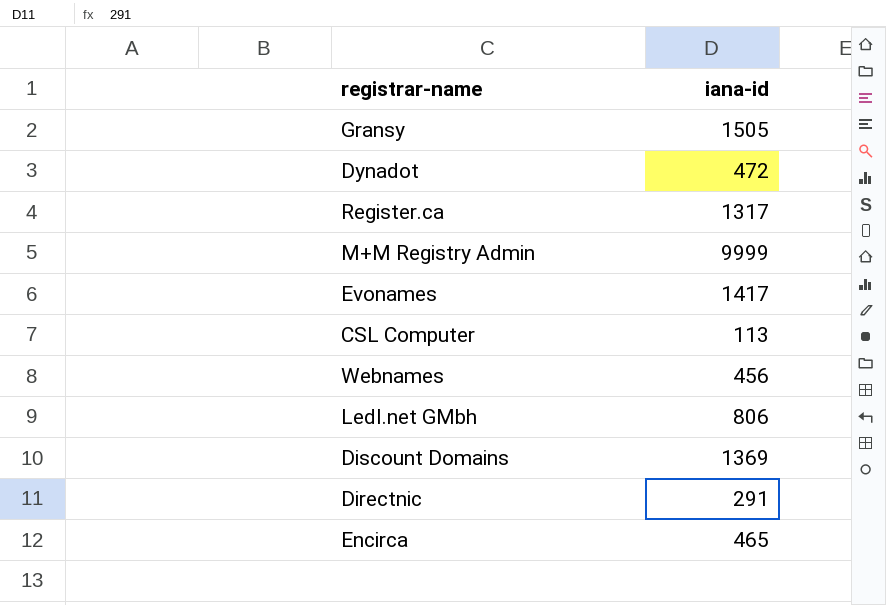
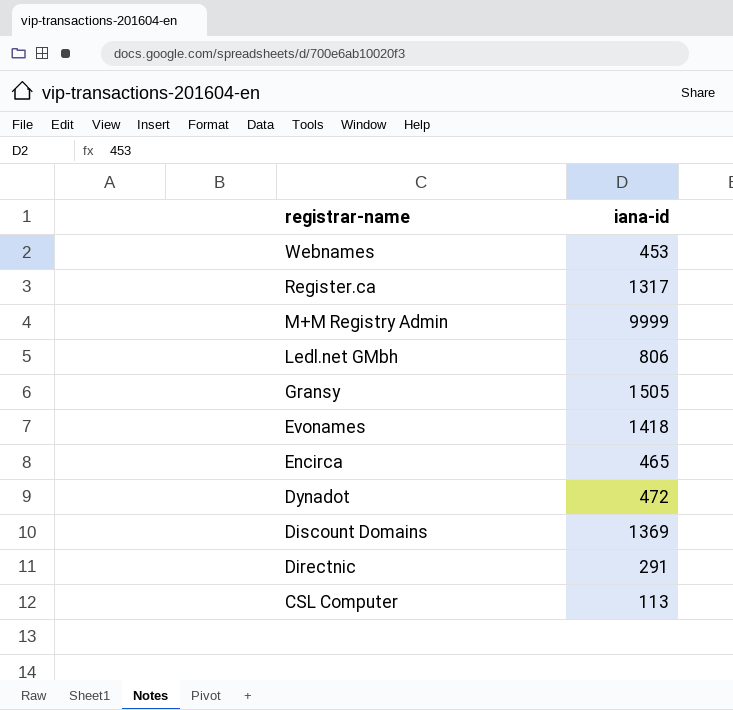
row order: none -> registrar-name descending
Webnames | iana-id: 456 -> 453
Evonames | iana-id: 1417 -> 1418

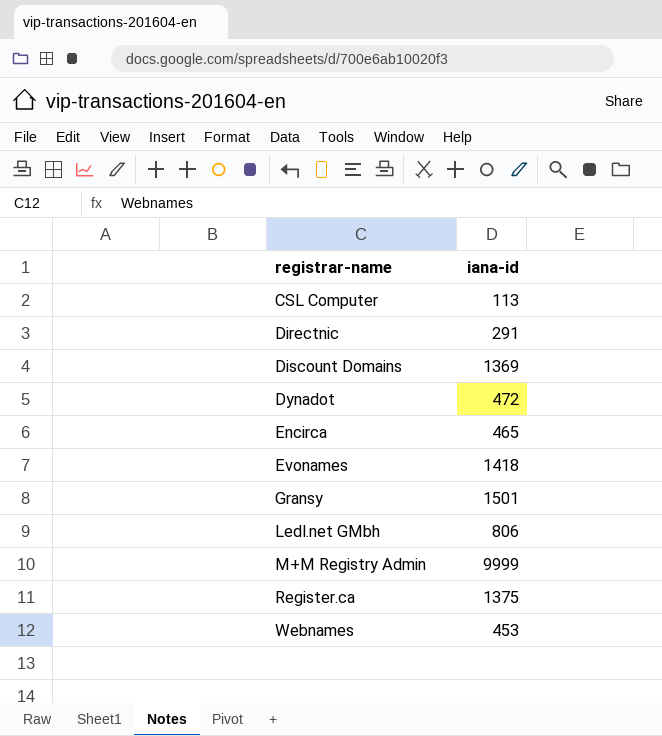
row order: registrar-name descending -> registrar-name ascending
Gransy | iana-id: 1505 -> 1501
Register.ca | iana-id: 1317 -> 1375

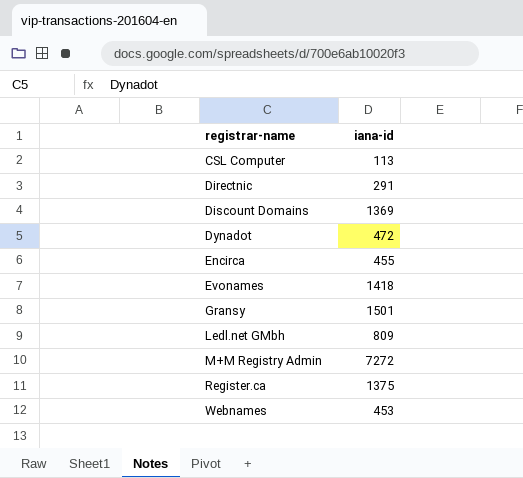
Encirca | iana-id: 465 -> 455
Ledl.net GMbh | iana-id: 806 -> 809
M+M Registry Admin | iana-id: 9999 -> 7272

